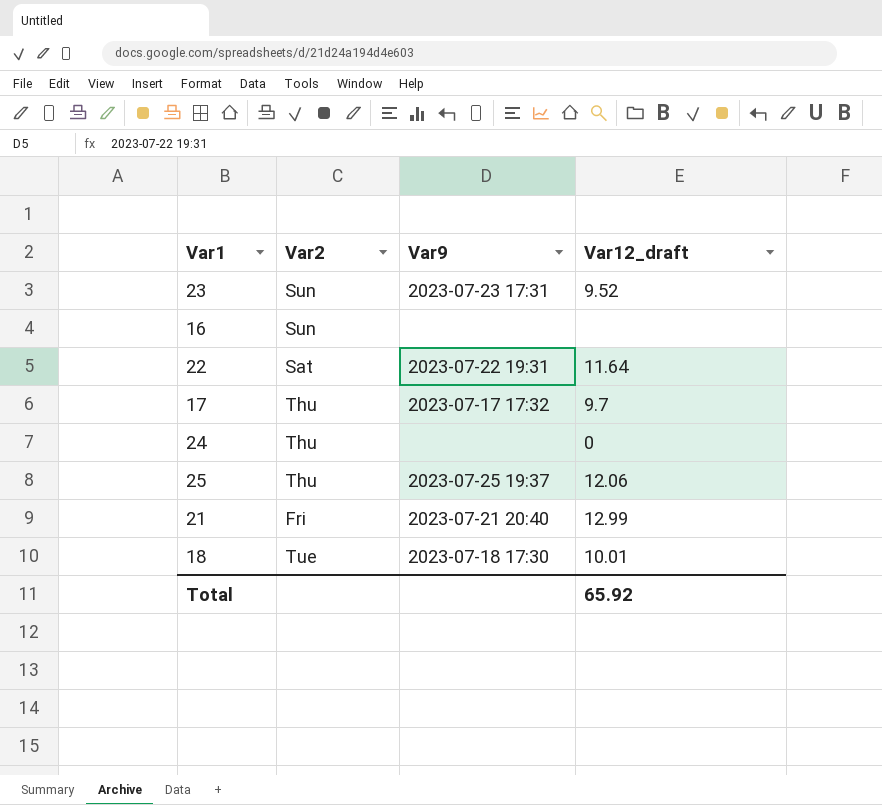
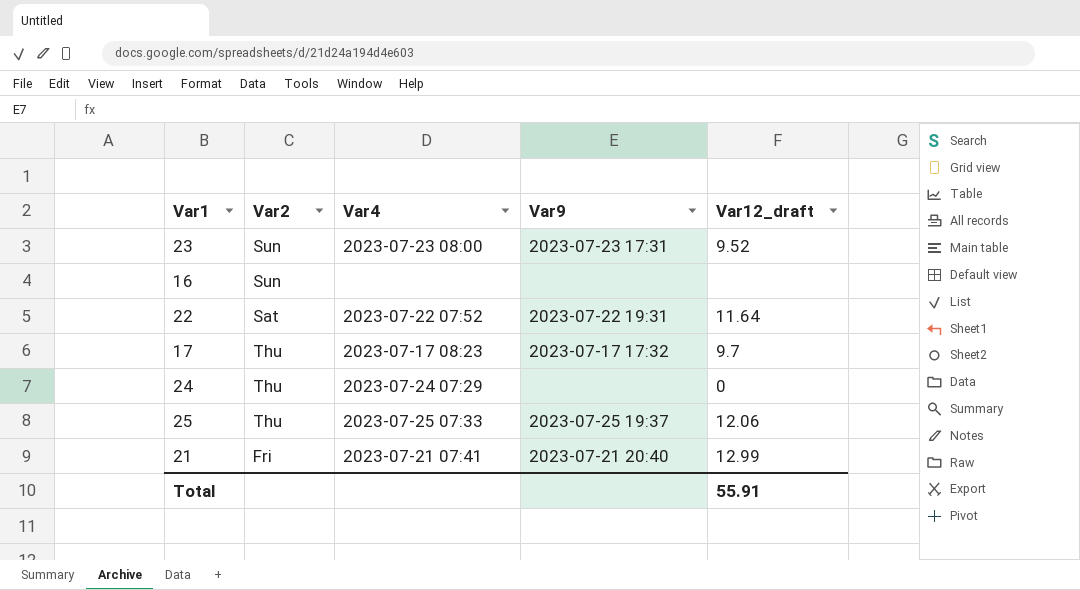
column Var4 | position: none -> 3
row 18: Tue | 2023-07-18 17:30 | 10.01 -> none
Total | Var12_draft: 65.92 -> 55.91

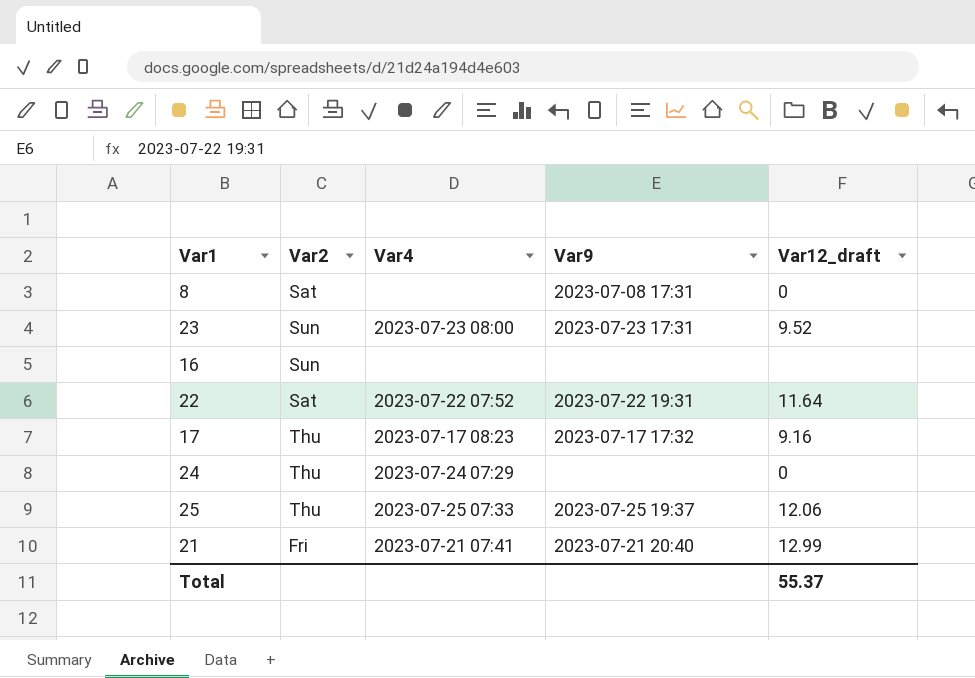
row 8: none -> Sat | none | 2023-07-08 17:31 | 0
17 | Var12_draft: 9.7 -> 9.16
Total | Var12_draft: 55.91 -> 55.37

